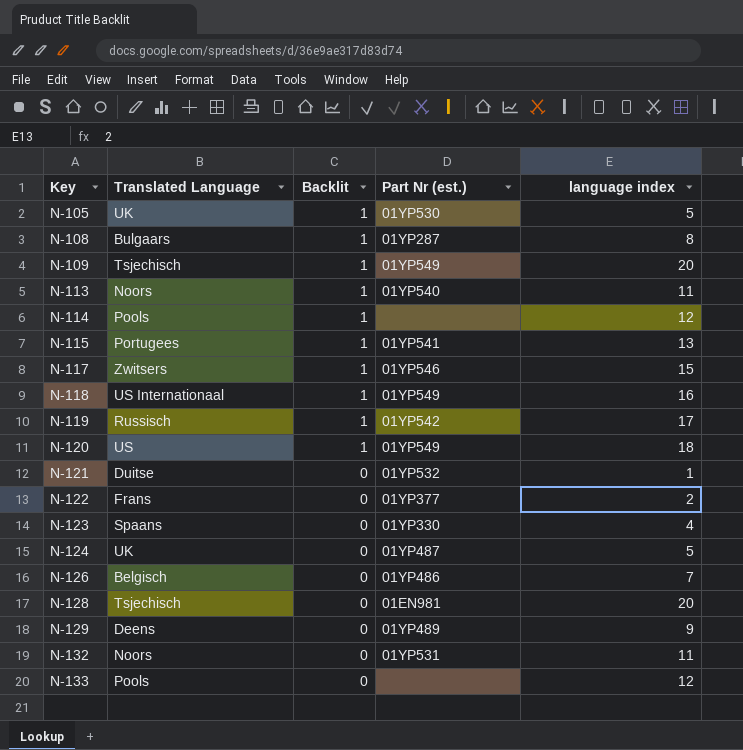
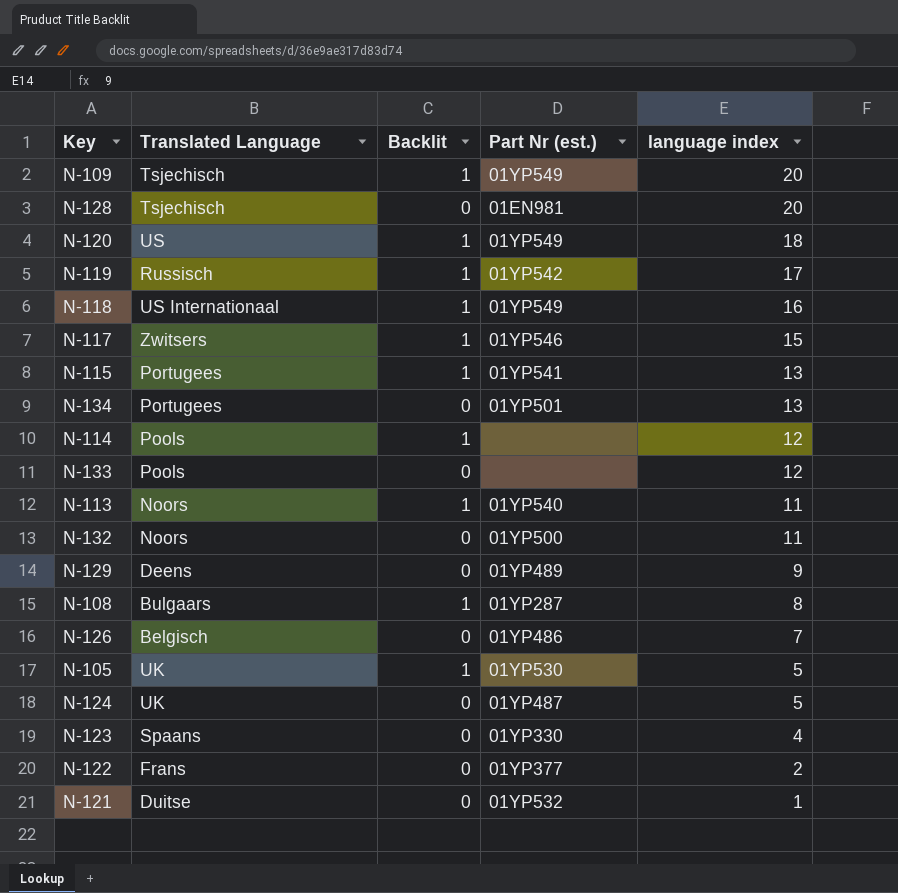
row order: Key ascending -> language index descending
row N-134: none -> Portugees | 0 | 01YP501 | 13
N-132 | Part Nr (est.): 01YP531 -> 01YP500

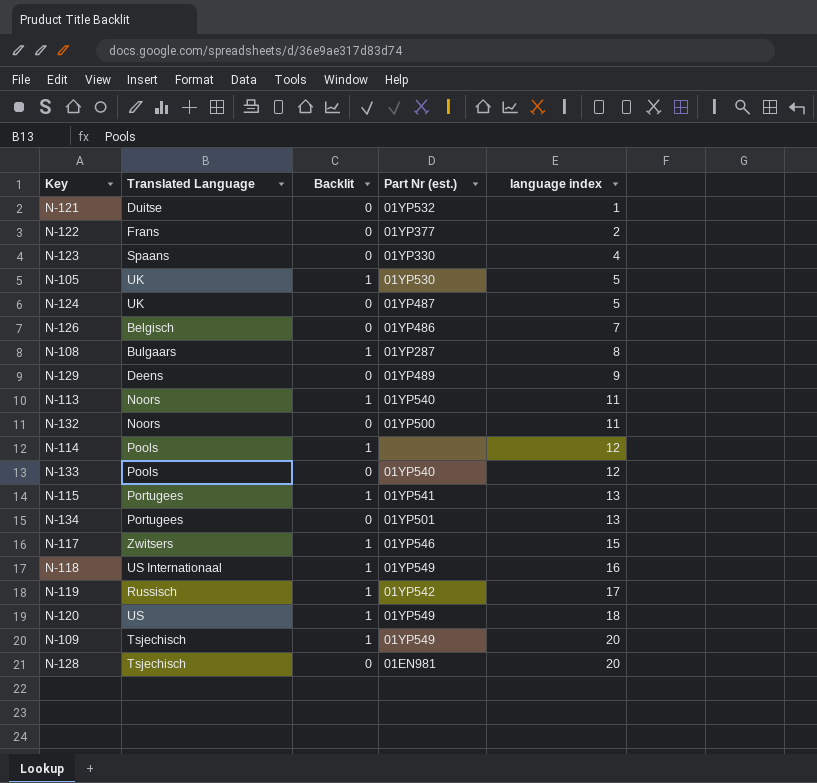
row order: language index descending -> language index ascending
N-133 | Part Nr (est.): none -> 01YP540

